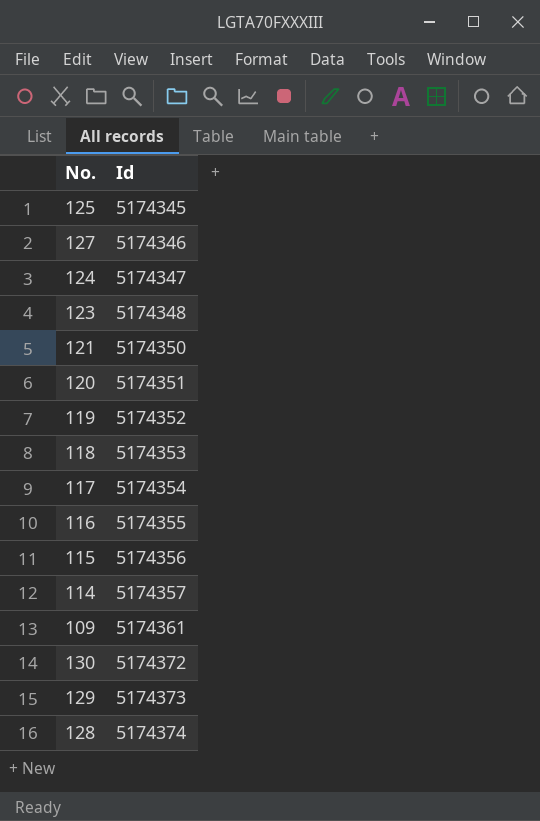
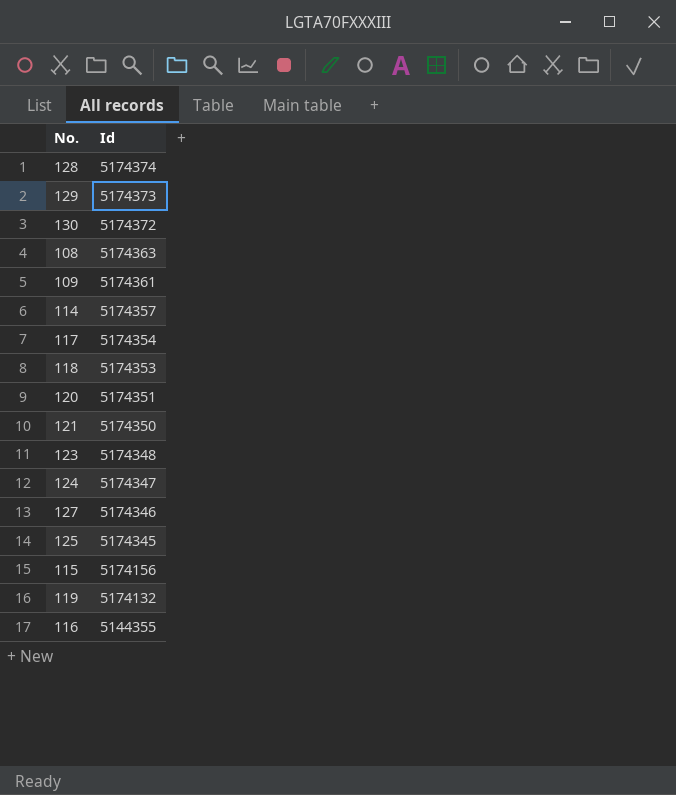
row order: Id ascending -> Id descending
row 108: none -> 5174363
115 | Id: 5174356 -> 5174156
119 | Id: 5174352 -> 5174132
116 | Id: 5174355 -> 5144355

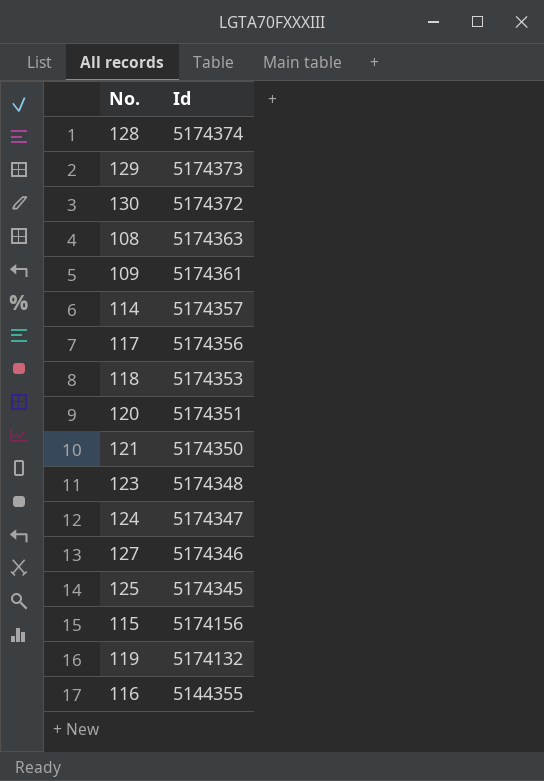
117 | Id: 5174354 -> 5174356

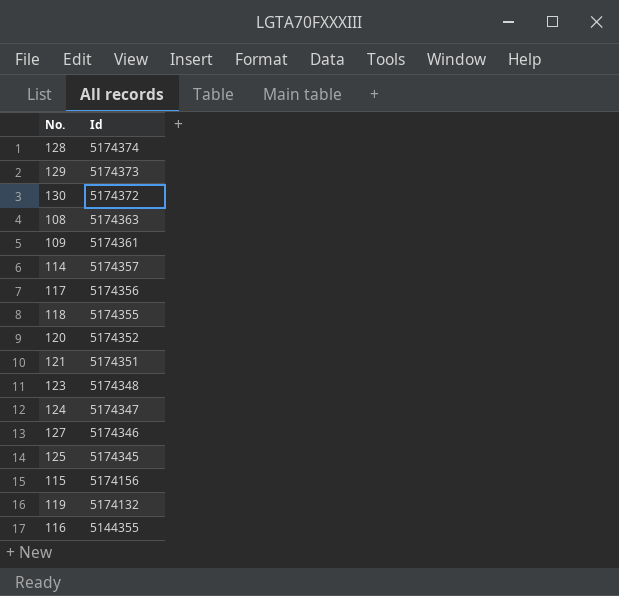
118 | Id: 5174353 -> 5174355
120 | Id: 5174351 -> 5174352
121 | Id: 5174350 -> 5174351

